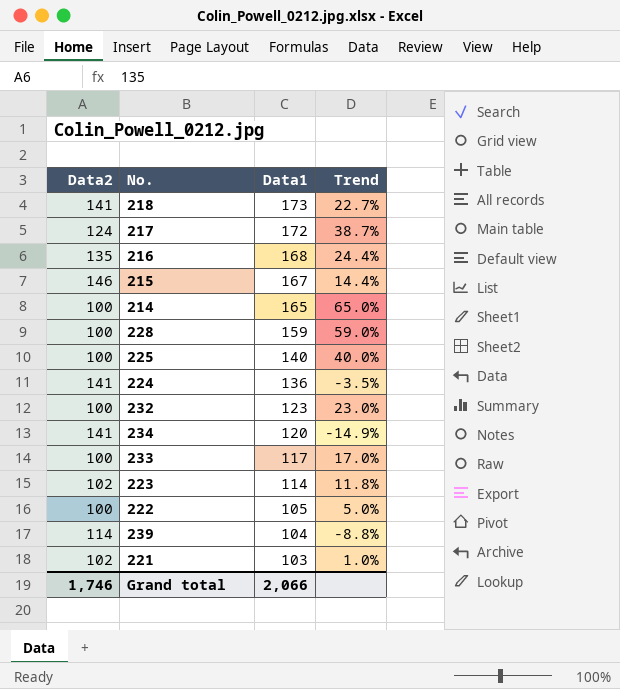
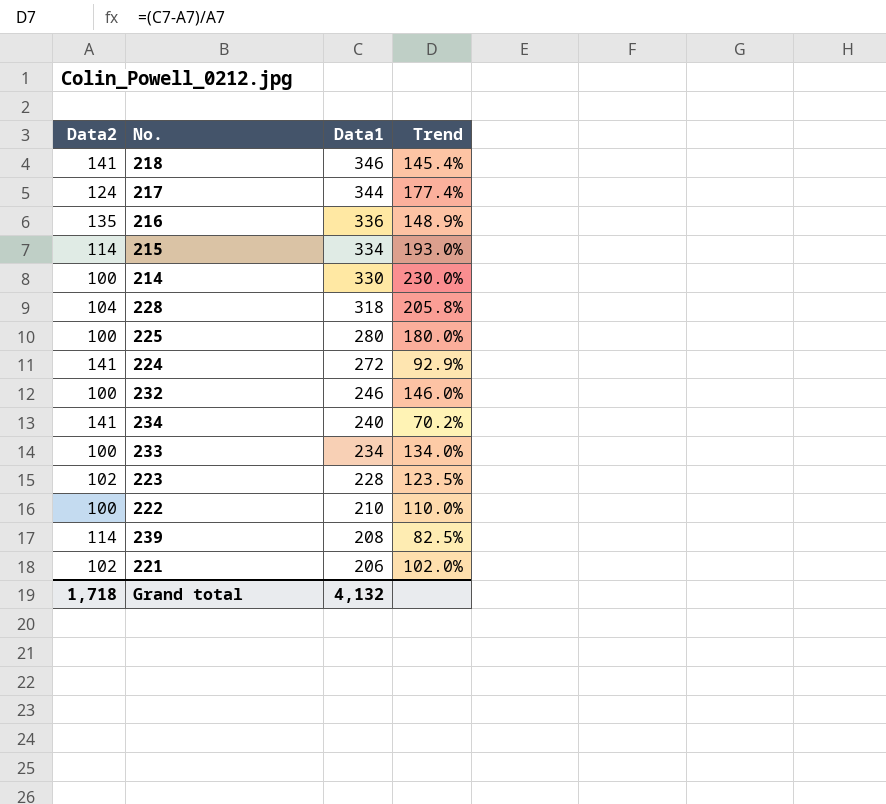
218 | Data1: 173 -> 346
218 | Trend: 22.7% -> 145.4%
217 | Data1: 172 -> 344
217 | Trend: 38.7% -> 177.4%
216 | Data1: 168 -> 336
216 | Trend: 24.4% -> 148.9%
215 | Data2: 146 -> 114
215 | Data1: 167 -> 334
215 | Trend: 14.4% -> 193.0%
214 | Data1: 165 -> 330
214 | Trend: 65.0% -> 230.0%
228 | Data2: 100 -> 104
228 | Data1: 159 -> 318
228 | Trend: 59.0% -> 205.8%
225 | Data1: 140 -> 280
225 | Trend: 40.0% -> 180.0%
224 | Data1: 136 -> 272
224 | Trend: -3.5% -> 92.9%
232 | Data1: 123 -> 246
232 | Trend: 23.0% -> 146.0%
234 | Data1: 120 -> 240
234 | Trend: -14.9% -> 70.2%
233 | Data1: 117 -> 234
233 | Trend: 17.0% -> 134.0%
223 | Data1: 114 -> 228
223 | Trend: 11.8% -> 123.5%
222 | Data1: 105 -> 210
222 | Trend: 5.0% -> 110.0%
239 | Data1: 104 -> 208
239 | Trend: -8.8% -> 82.5%
221 | Data1: 103 -> 206
221 | Trend: 1.0% -> 102.0%
Grand total | Data2: 1,746 -> 1,718
Grand total | Data1: 2,066 -> 4,132

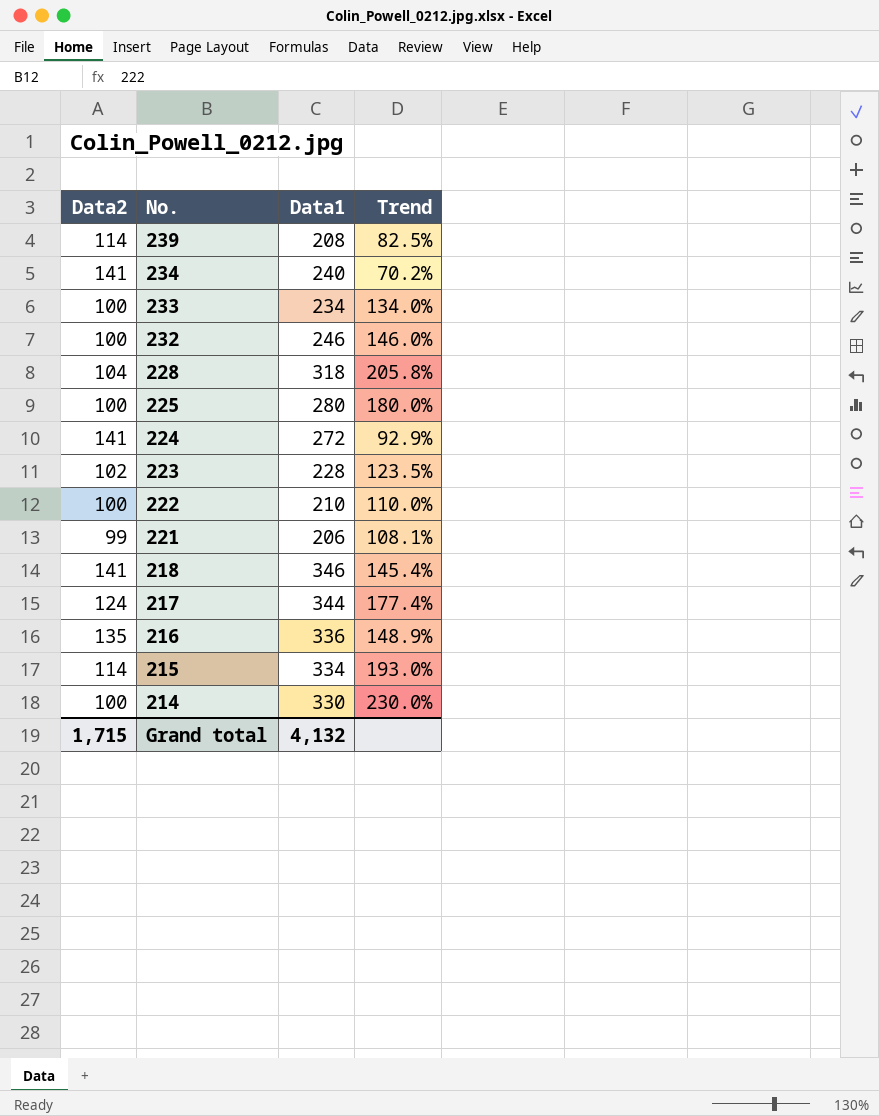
row order: Data1 descending -> No. descending
221 | Data2: 102 -> 99
221 | Trend: 102.0% -> 108.1%
Grand total | Data2: 1,718 -> 1,715

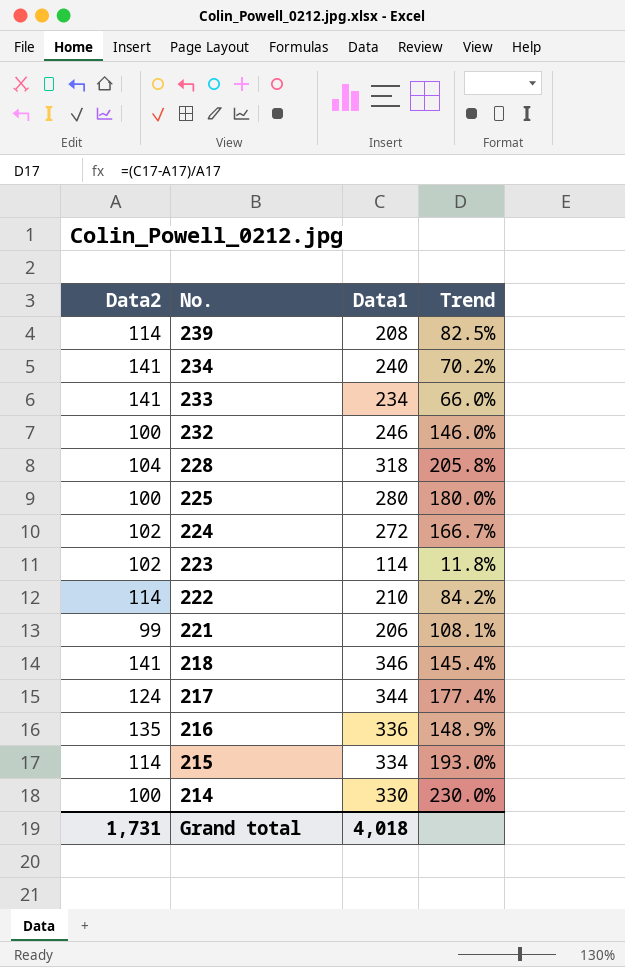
233 | Data2: 100 -> 141
233 | Trend: 134.0% -> 66.0%
224 | Data2: 141 -> 102
224 | Trend: 92.9% -> 166.7%
223 | Data1: 228 -> 114
223 | Trend: 123.5% -> 11.8%
222 | Data2: 100 -> 114
222 | Trend: 110.0% -> 84.2%
Grand total | Data2: 1,715 -> 1,731
Grand total | Data1: 4,132 -> 4,018

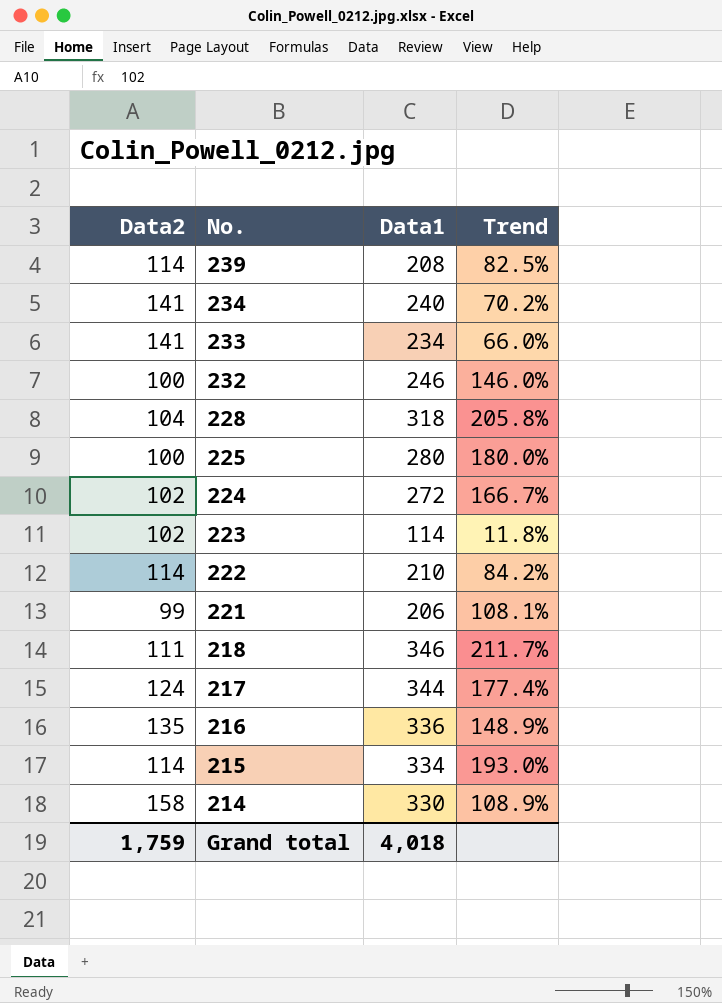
218 | Data2: 141 -> 111
218 | Trend: 145.4% -> 211.7%
214 | Data2: 100 -> 158
214 | Trend: 230.0% -> 108.9%
Grand total | Data2: 1,731 -> 1,759

